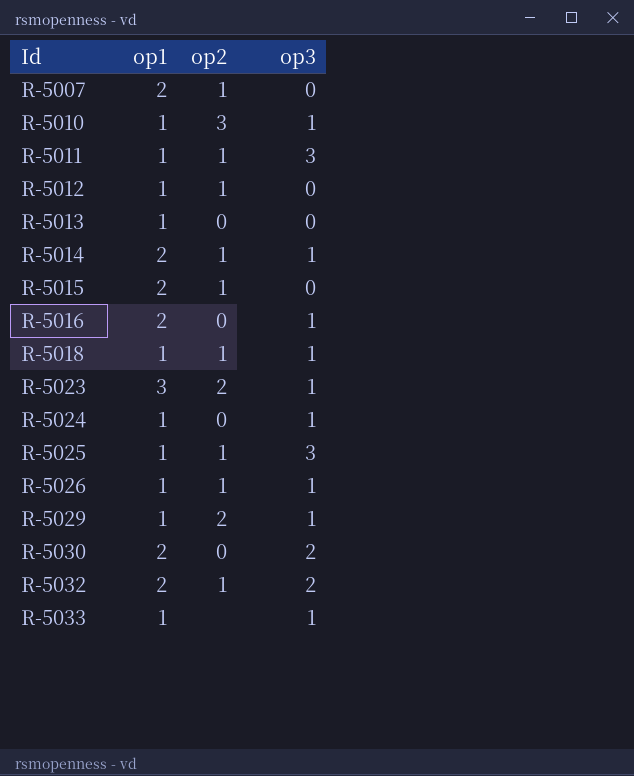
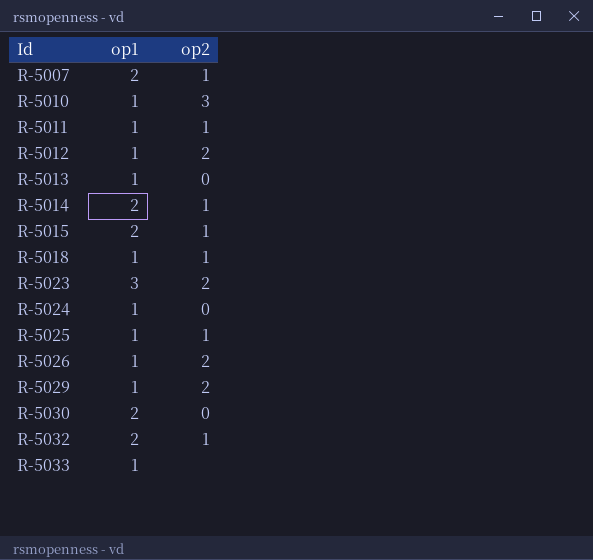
column op3 | position: 4 -> none
row R-5016: 2 | 0 | 1 -> none
R-5012 | op2: 1 -> 2
R-5026 | op2: 1 -> 2

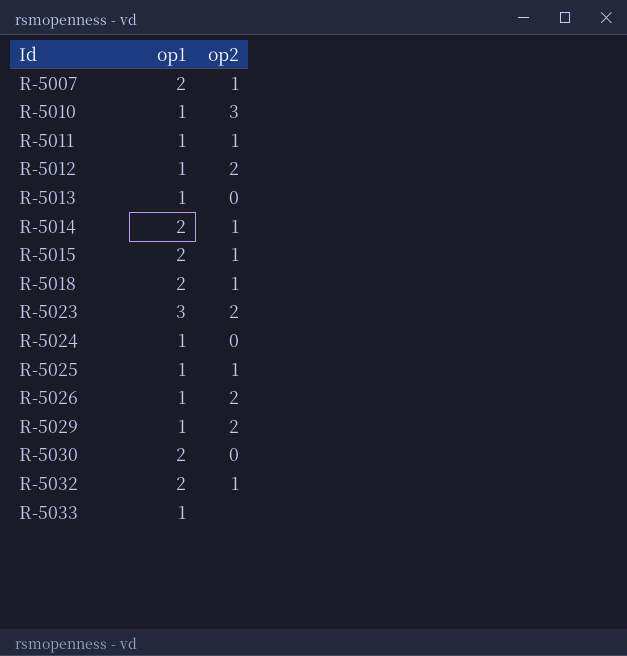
R-5018 | op1: 1 -> 2

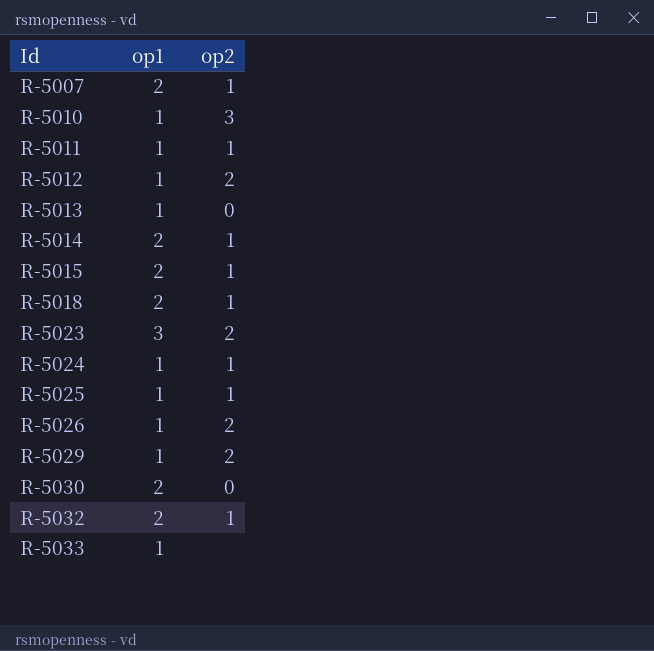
R-5024 | op2: 0 -> 1

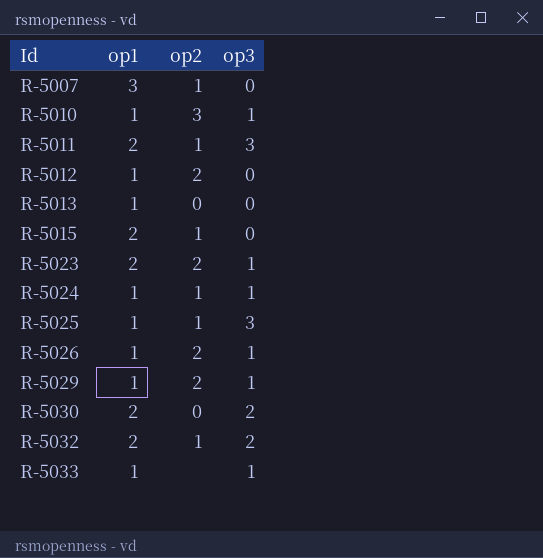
column op3 | position: none -> 4
row R-5014: 2 | 1 -> none
row R-5018: 2 | 1 -> none
R-5007 | op1: 2 -> 3
R-5011 | op1: 1 -> 2
R-5023 | op1: 3 -> 2

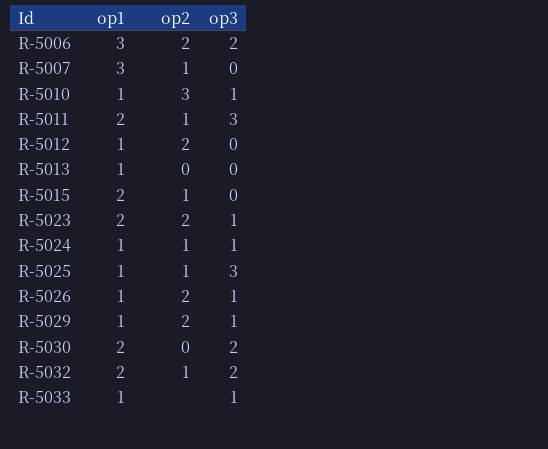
row R-5006: none -> 3 | 2 | 2

